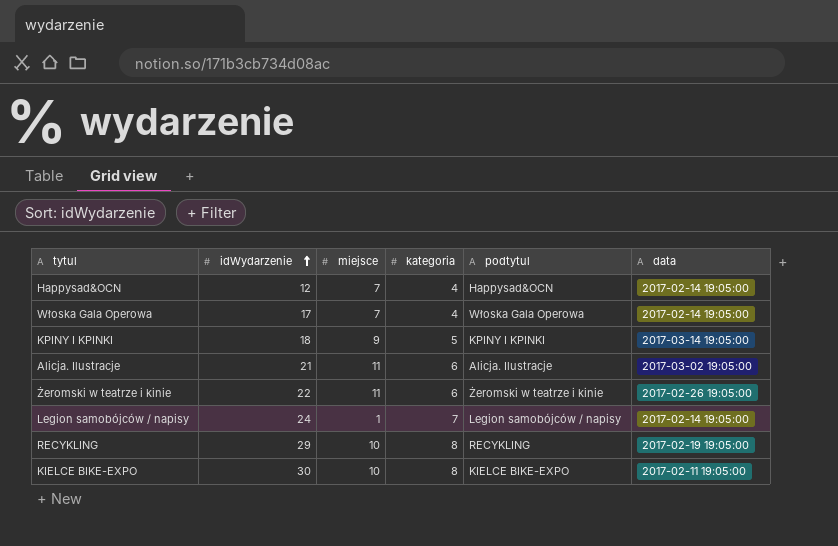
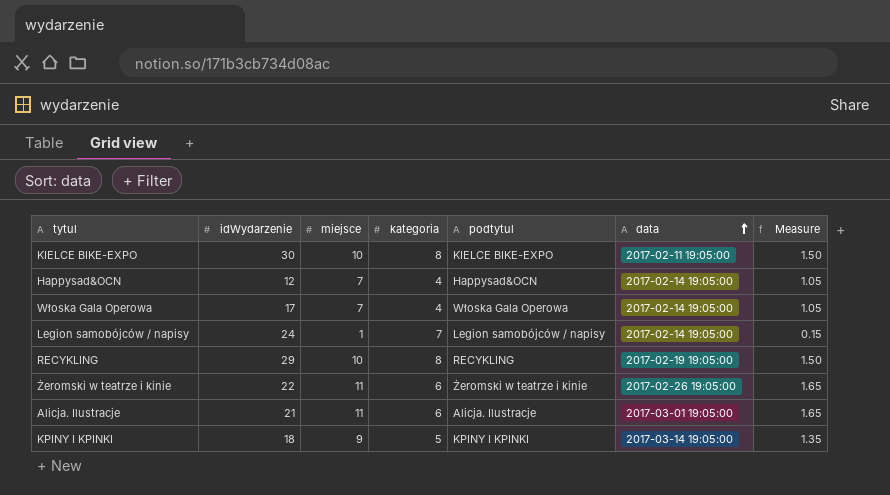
row order: idWydarzenie ascending -> data ascending
column Measure | formula: none -> [miejsce] * 0.15
Alicja. Ilustracje | data: 2017-03-02 19:05:00 -> 2017-03-01 19:05:00

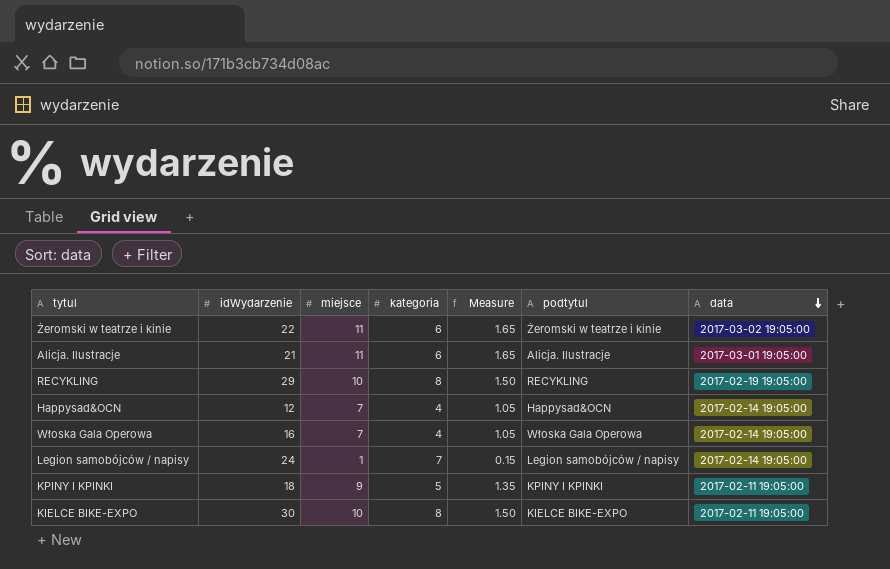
row order: data ascending -> data descending
column Measure | position: 7 -> 5
Żeromski w teatrze i kinie | data: 2017-02-26 19:05:00 -> 2017-03-02 19:05:00
Włoska Gala Operowa | idWydarzenie: 17 -> 16
KPINY I KPINKI | data: 2017-03-14 19:05:00 -> 2017-02-11 19:05:00

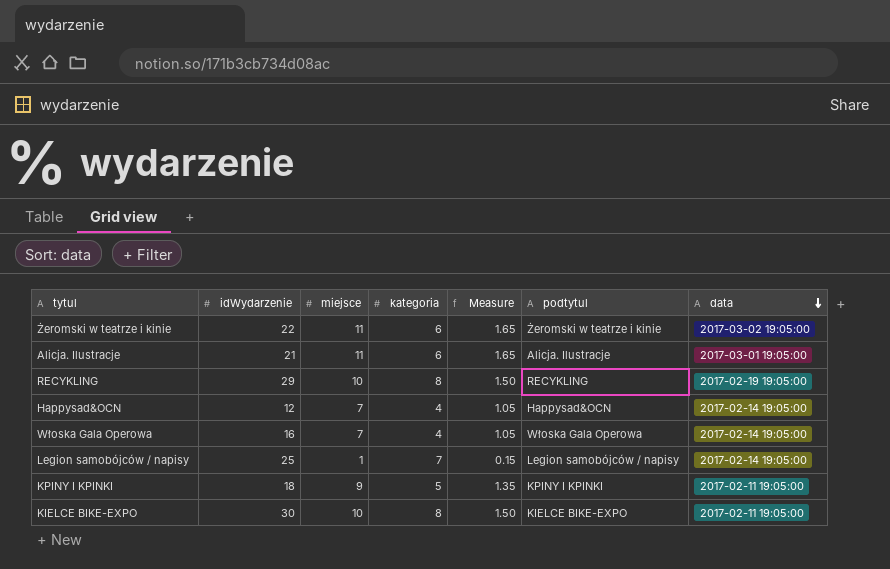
Legion samobójców / napisy | idWydarzenie: 24 -> 25

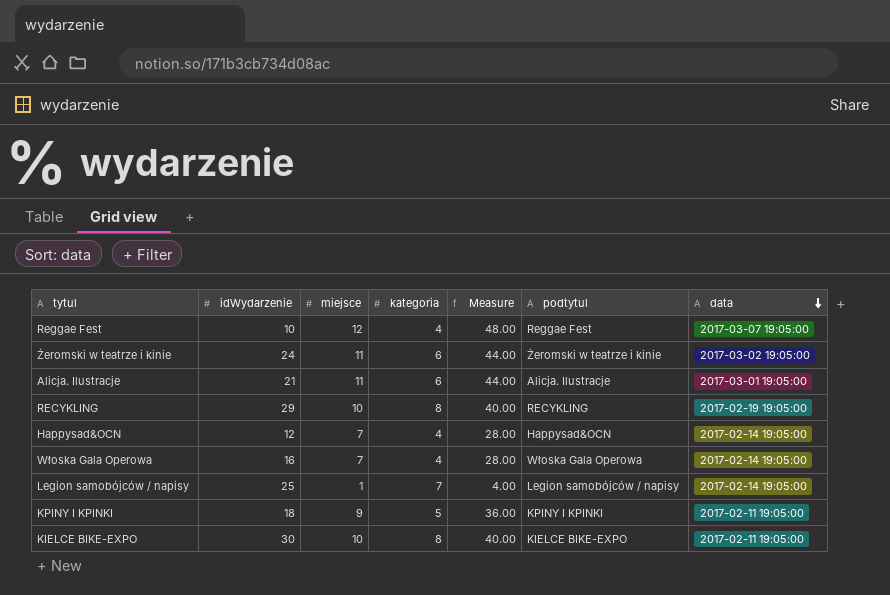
column Measure | formula: [miejsce] * 0.15 -> [miejsce] * 4
row Reggae Fest: none -> 10 | 12 | 4 | 48.00 | Reggae Fest | 2017-03-07 19:05:00
Żeromski w teatrze i kinie | idWydarzenie: 22 -> 24

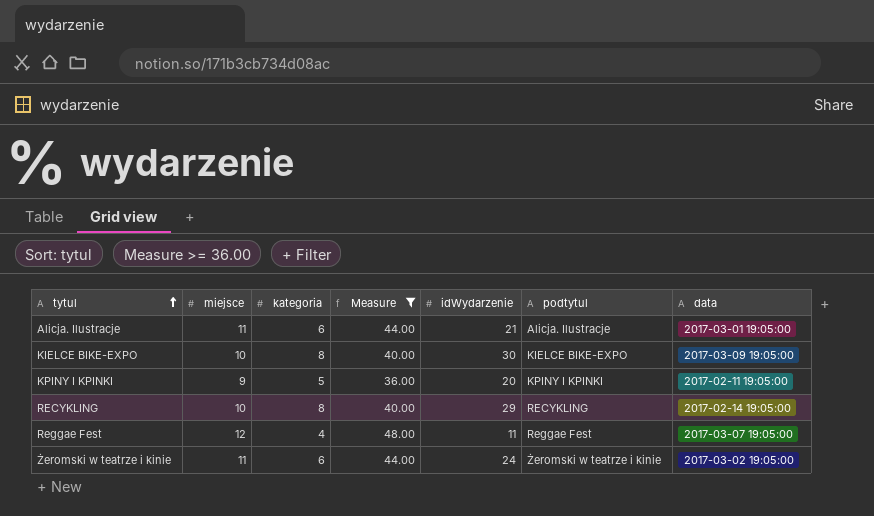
filter: none -> Measure >= 36.00
row order: data descending -> tytul ascending
column idWydarzenie | position: 2 -> 5
KIELCE BIKE-EXPO | data: 2017-02-11 19:05:00 -> 2017-03-09 19:05:00
KPINY I KPINKI | idWydarzenie: 18 -> 20
RECYKLING | data: 2017-02-19 19:05:00 -> 2017-02-14 19:05:00
Reggae Fest | idWydarzenie: 10 -> 11

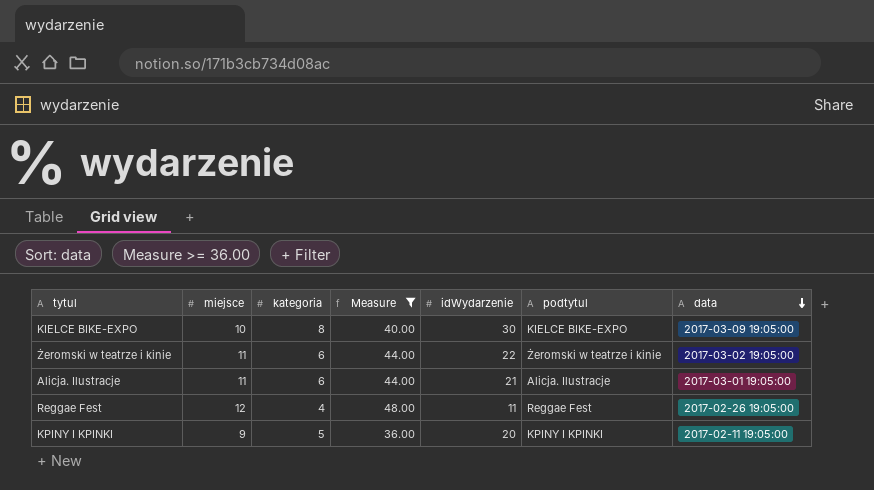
row order: tytul ascending -> data descending
row RECYKLING: 10 | 8 | 40.00 | 29 | RECYKLING | 2017-02-14 19:05:00 -> none
Żeromski w teatrze i kinie | idWydarzenie: 24 -> 22
Reggae Fest | data: 2017-03-07 19:05:00 -> 2017-02-26 19:05:00

